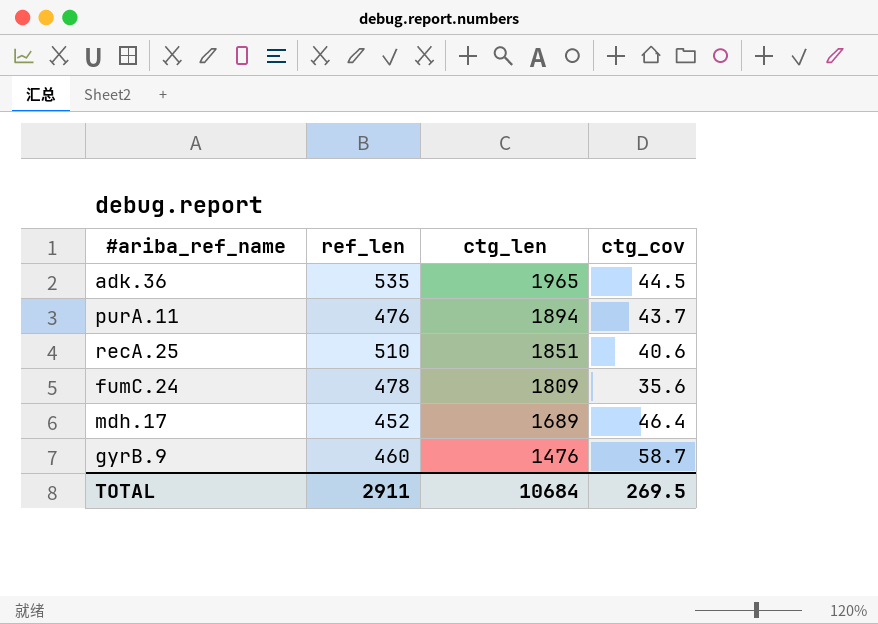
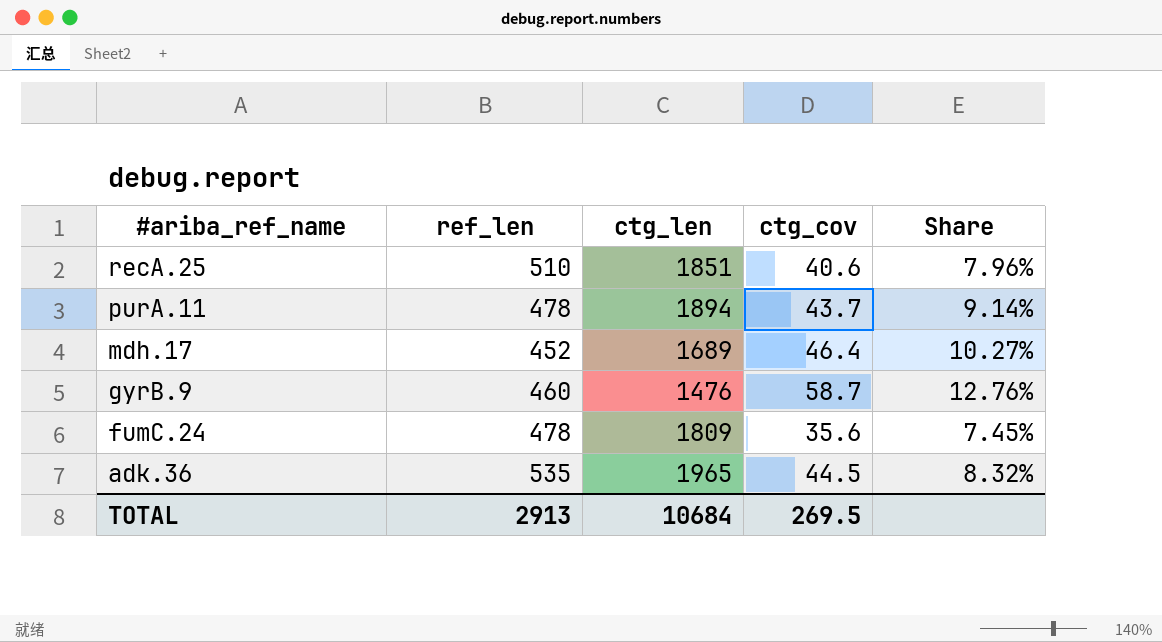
row order: ctg_len descending -> #ariba_ref_name descending
column Share | formula: none -> [ctg_cov] / [ref_len]
purA.11 | ref_len: 476 -> 478
TOTAL | ref_len: 2911 -> 2913

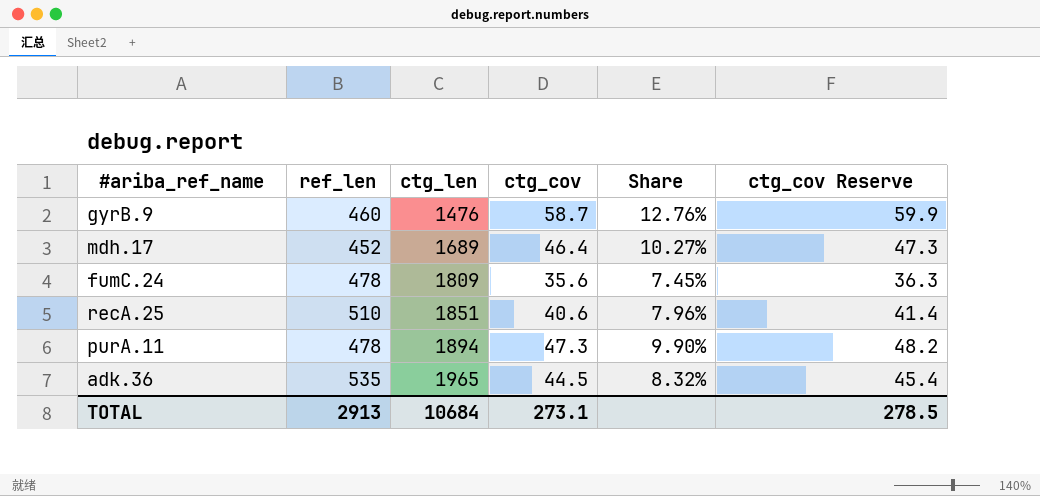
row order: #ariba_ref_name descending -> ctg_len ascending
column ctg_cov Reserve | formula: none -> [ctg_cov] * 1.02
purA.11 | ctg_cov: 43.7 -> 47.3
purA.11 | Share: 9.14% -> 9.90%
TOTAL | ctg_cov: 269.5 -> 273.1

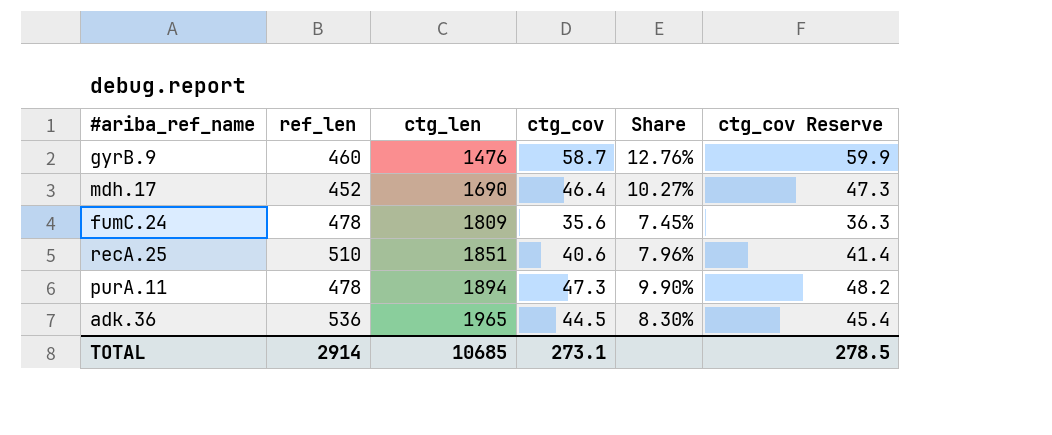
mdh.17 | ctg_len: 1689 -> 1690
adk.36 | ref_len: 535 -> 536
adk.36 | Share: 8.32% -> 8.30%
TOTAL | ref_len: 2913 -> 2914
TOTAL | ctg_len: 10684 -> 10685

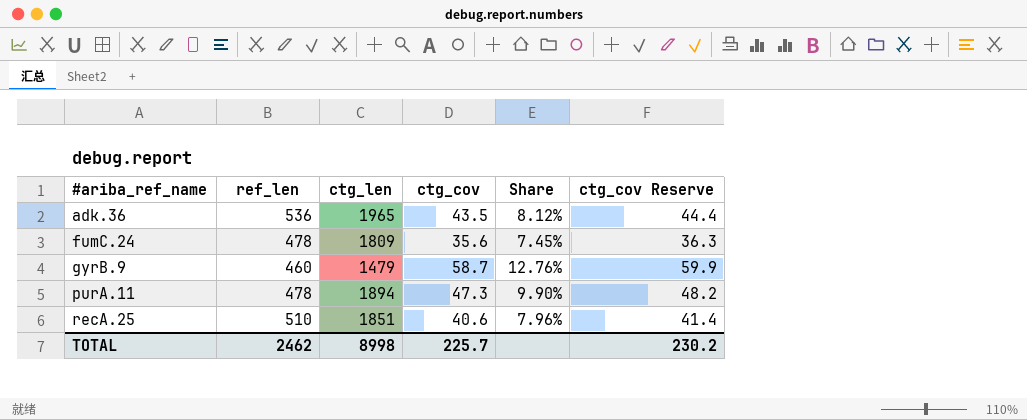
row order: ctg_len ascending -> #ariba_ref_name ascending
row mdh.17: 452 | 1690 | 46.4 | 10.27% | 47.3 -> none
adk.36 | ctg_cov: 44.5 -> 43.5
adk.36 | Share: 8.30% -> 8.12%
adk.36 | ctg_cov Reserve: 45.4 -> 44.4
gyrB.9 | ctg_len: 1476 -> 1479
TOTAL | ref_len: 2914 -> 2462
TOTAL | ctg_len: 10685 -> 8998
TOTAL | ctg_cov: 273.1 -> 225.7
TOTAL | ctg_cov Reserve: 278.5 -> 230.2

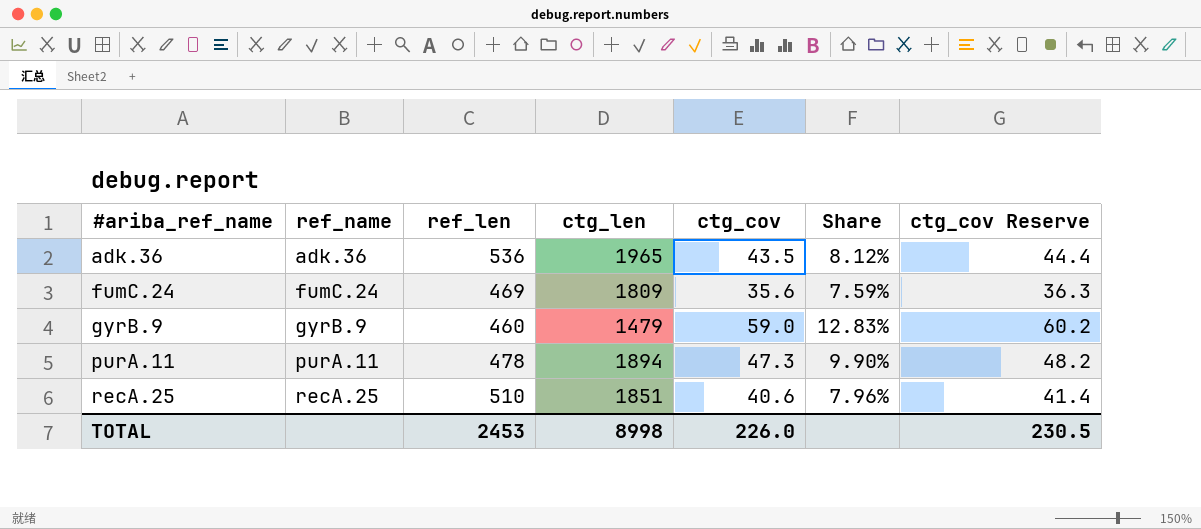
column ref_name | position: none -> 2
fumC.24 | ref_len: 478 -> 469
fumC.24 | Share: 7.45% -> 7.59%
gyrB.9 | ctg_cov: 58.7 -> 59.0
gyrB.9 | Share: 12.76% -> 12.83%
gyrB.9 | ctg_cov Reserve: 59.9 -> 60.2
TOTAL | ref_len: 2462 -> 2453
TOTAL | ctg_cov: 225.7 -> 226.0
TOTAL | ctg_cov Reserve: 230.2 -> 230.5

